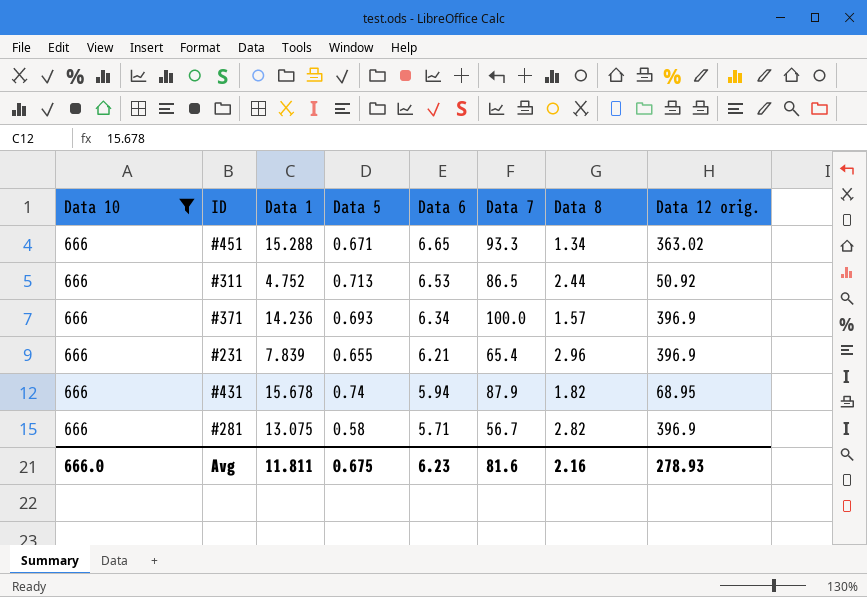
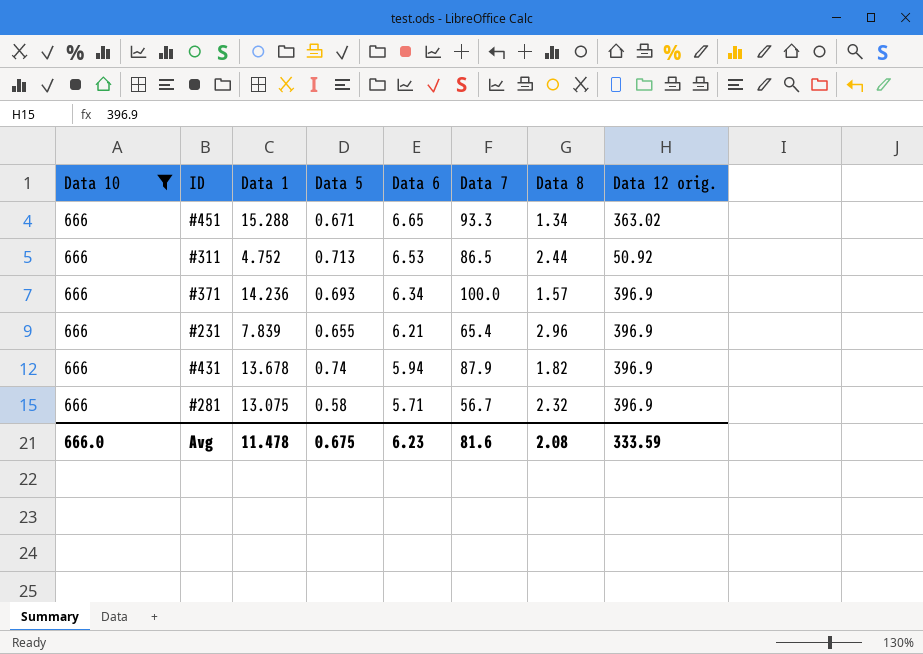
#431 | Data 1: 15.678 -> 13.678
#431 | Data 12 orig.: 68.95 -> 396.9
#281 | Data 8: 2.82 -> 2.32
Avg | Data 1: 11.811 -> 11.478
Avg | Data 8: 2.16 -> 2.08
Avg | Data 12 orig.: 278.93 -> 333.59

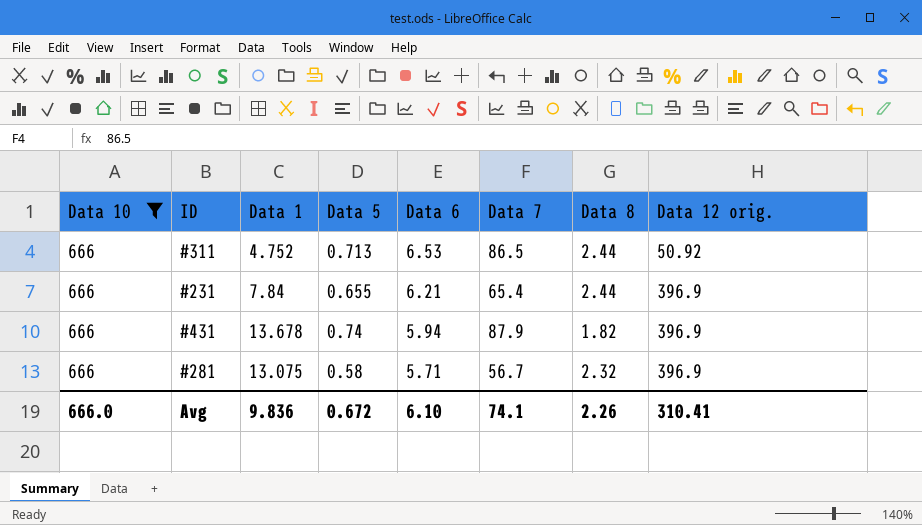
row #451: 666 | 15.288 | 0.671 | 6.65 | 93.3 | 1.34 | 363.02 -> none
row #371: 666 | 14.236 | 0.693 | 6.34 | 100.0 | 1.57 | 396.9 -> none
#231 | Data 1: 7.839 -> 7.84
#231 | Data 8: 2.96 -> 2.44
Avg | Data 1: 11.478 -> 9.836
Avg | Data 5: 0.675 -> 0.672
Avg | Data 6: 6.23 -> 6.10
Avg | Data 7: 81.6 -> 74.1
Avg | Data 8: 2.08 -> 2.26
Avg | Data 12 orig.: 333.59 -> 310.41

